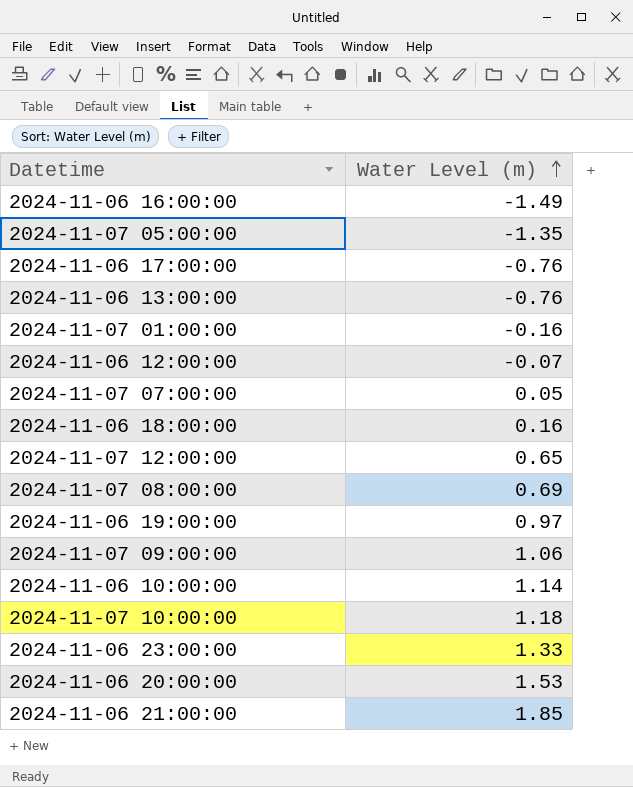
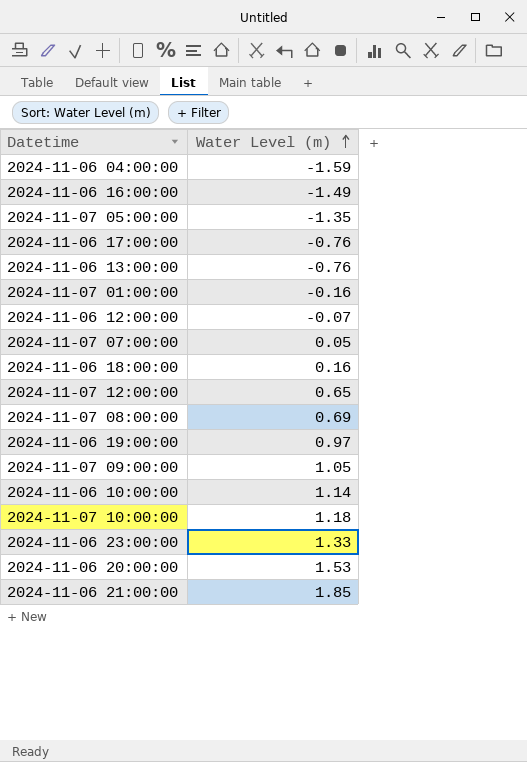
row 2024-11-06 04:00:00: none -> -1.59
2024-11-07 09:00:00 | Water Level (m): 1.06 -> 1.05

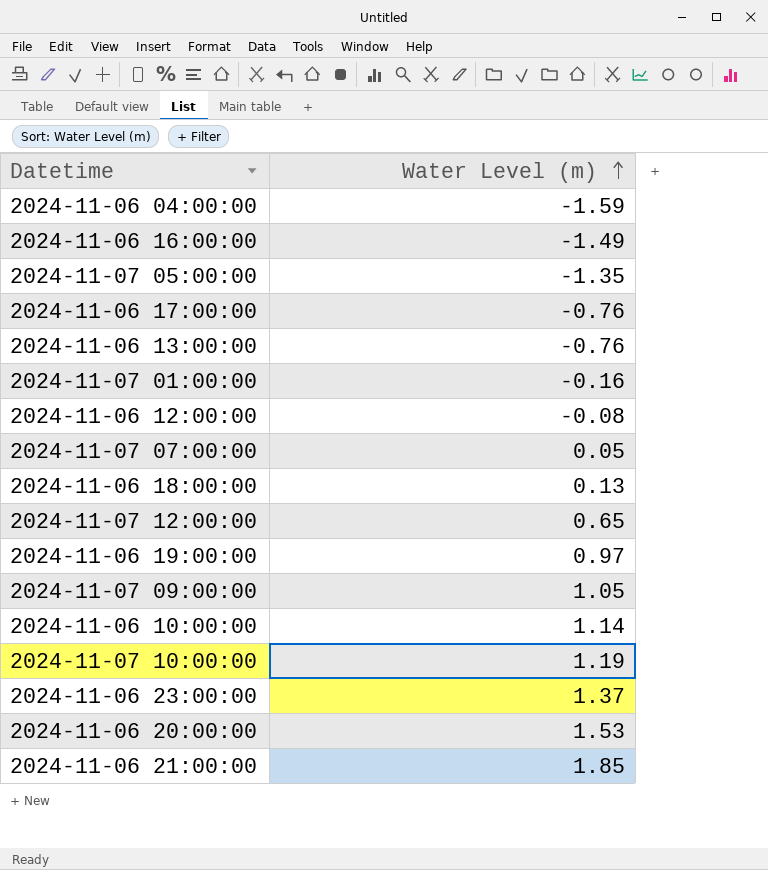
row 2024-11-07 08:00:00: 0.69 -> none
2024-11-06 12:00:00 | Water Level (m): -0.07 -> -0.08
2024-11-06 18:00:00 | Water Level (m): 0.16 -> 0.13
2024-11-07 10:00:00 | Water Level (m): 1.18 -> 1.19
2024-11-06 23:00:00 | Water Level (m): 1.33 -> 1.37

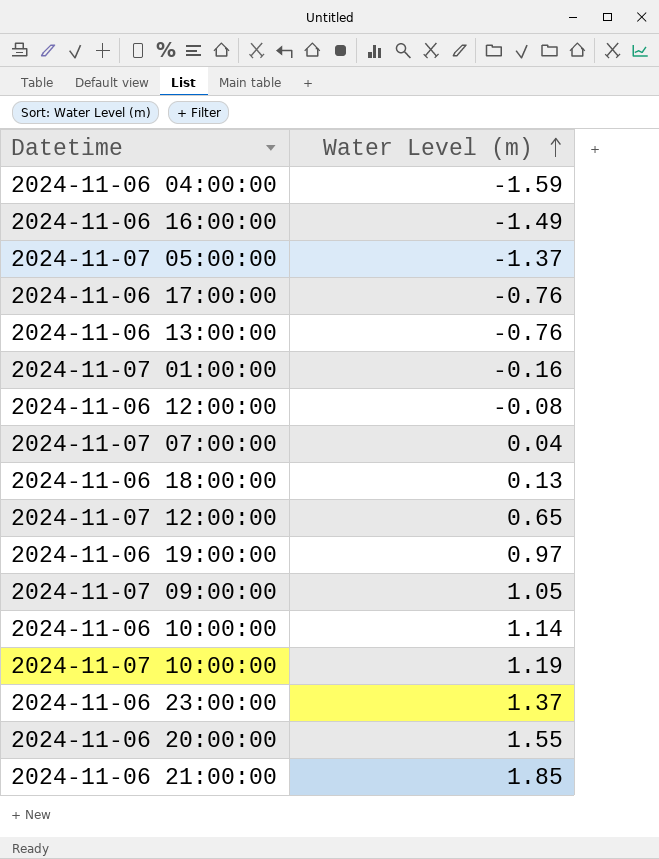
2024-11-07 05:00:00 | Water Level (m): -1.35 -> -1.37
2024-11-07 07:00:00 | Water Level (m): 0.05 -> 0.04
2024-11-06 20:00:00 | Water Level (m): 1.53 -> 1.55

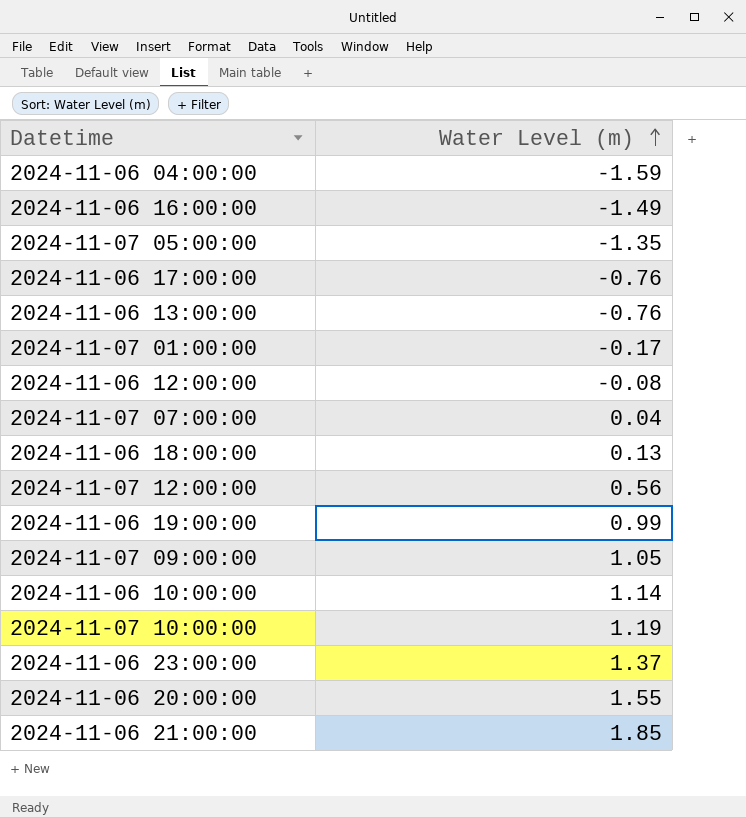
2024-11-07 05:00:00 | Water Level (m): -1.37 -> -1.35
2024-11-07 01:00:00 | Water Level (m): -0.16 -> -0.17
2024-11-07 12:00:00 | Water Level (m): 0.65 -> 0.56
2024-11-06 19:00:00 | Water Level (m): 0.97 -> 0.99

